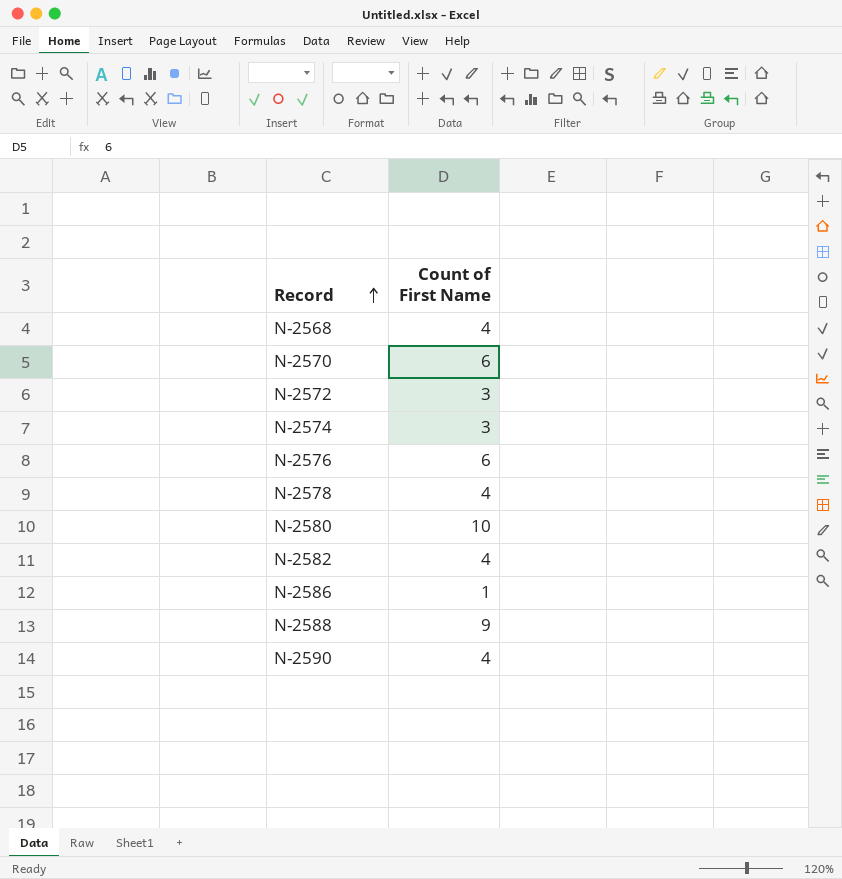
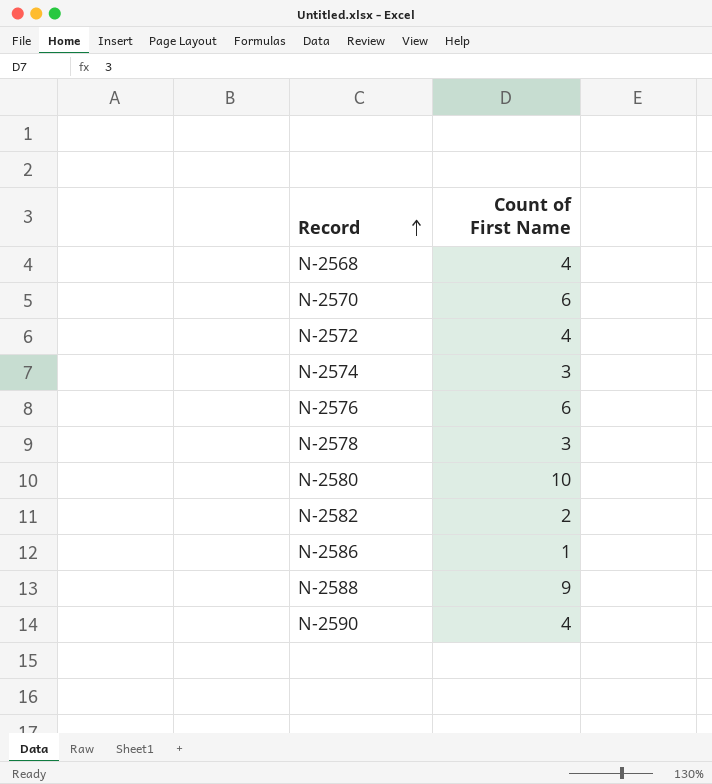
N-2572 | Count of First Name: 3 -> 4
N-2578 | Count of First Name: 4 -> 3
N-2582 | Count of First Name: 4 -> 2

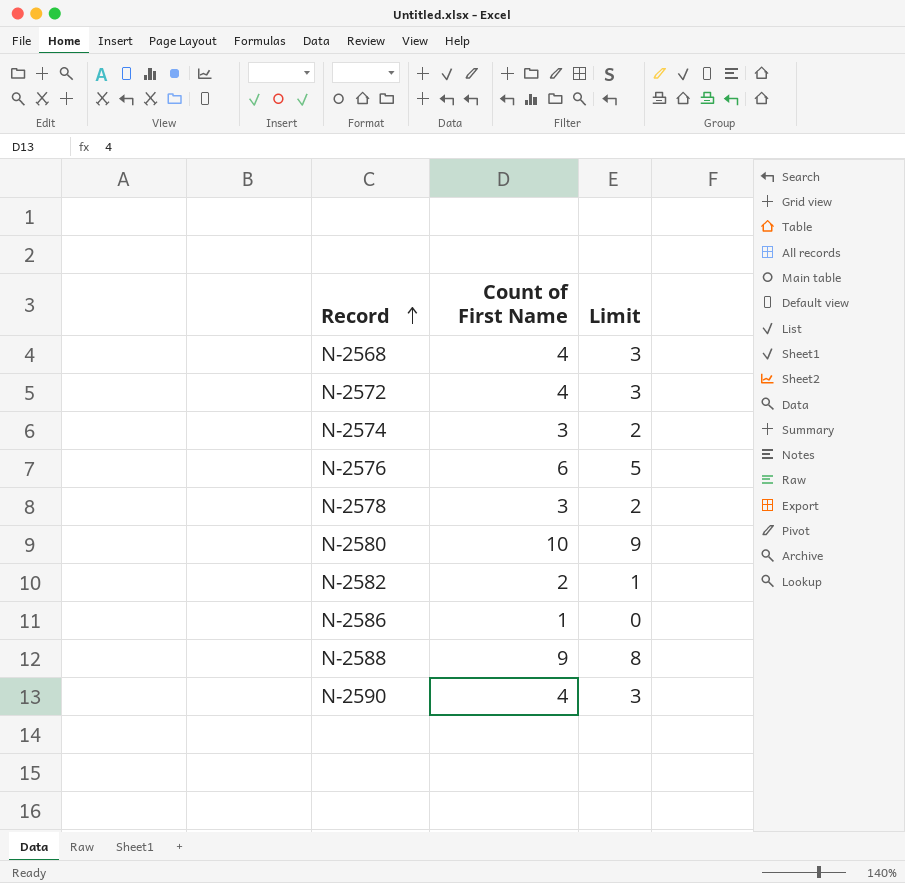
column Limit | formula: none -> [Count of First Name] - 1
row N-2570: 6 -> none

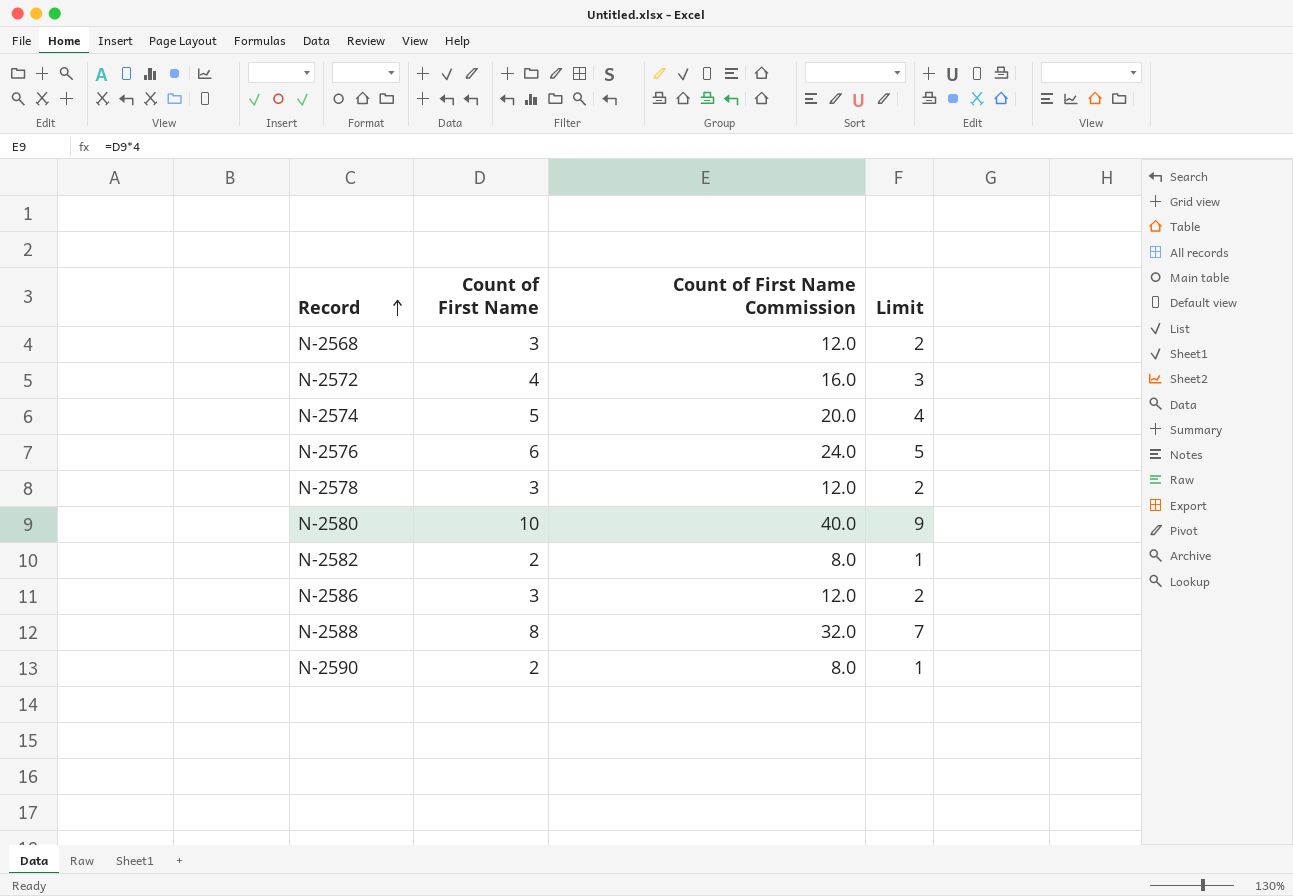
column Count of First Name Commission | formula: none -> [Count of First Name] * 4
N-2568 | Count of First Name: 4 -> 3
N-2568 | Limit: 3 -> 2
N-2574 | Count of First Name: 3 -> 5
N-2574 | Limit: 2 -> 4
N-2586 | Count of First Name: 1 -> 3
N-2586 | Limit: 0 -> 2
N-2588 | Count of First Name: 9 -> 8
N-2588 | Limit: 8 -> 7
N-2590 | Count of First Name: 4 -> 2
N-2590 | Limit: 3 -> 1

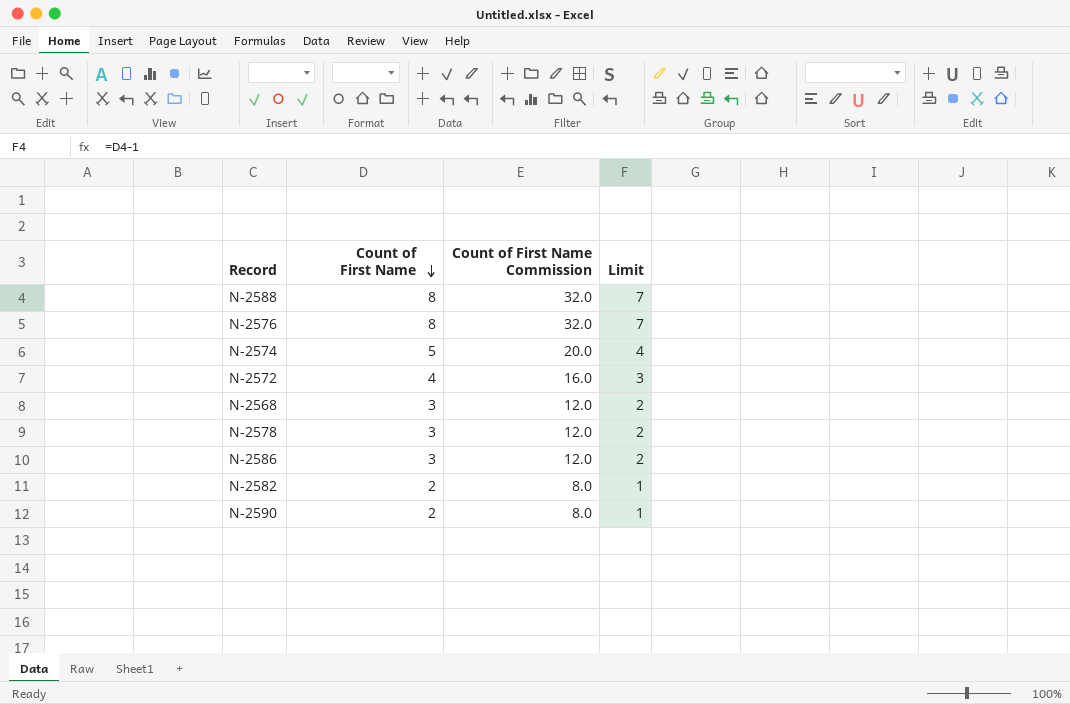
row order: Record ascending -> Count of First Name descending
row N-2580: 10 | 40.0 | 9 -> none
N-2576 | Count of First Name: 6 -> 8
N-2576 | Count of First Name Commission: 24.0 -> 32.0
N-2576 | Limit: 5 -> 7

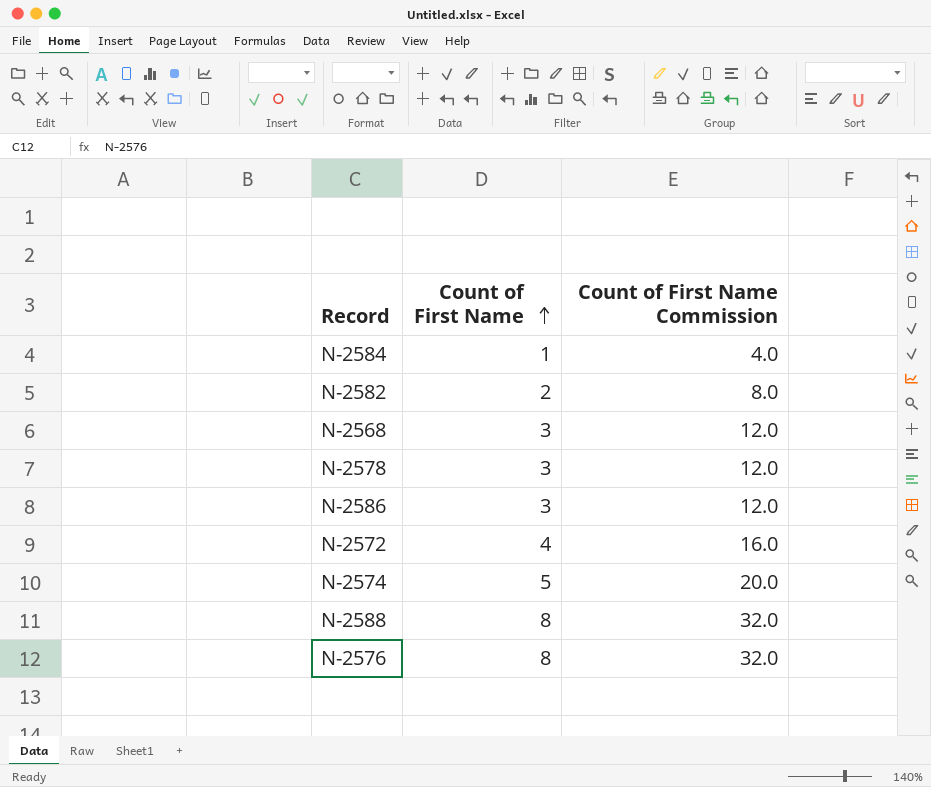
row order: Count of First Name descending -> Count of First Name ascending
column Limit | formula: [Count of First Name] - 1 -> none
row N-2590: 2 | 8.0 | 1 -> none
row N-2584: none -> 1 | 4.0

